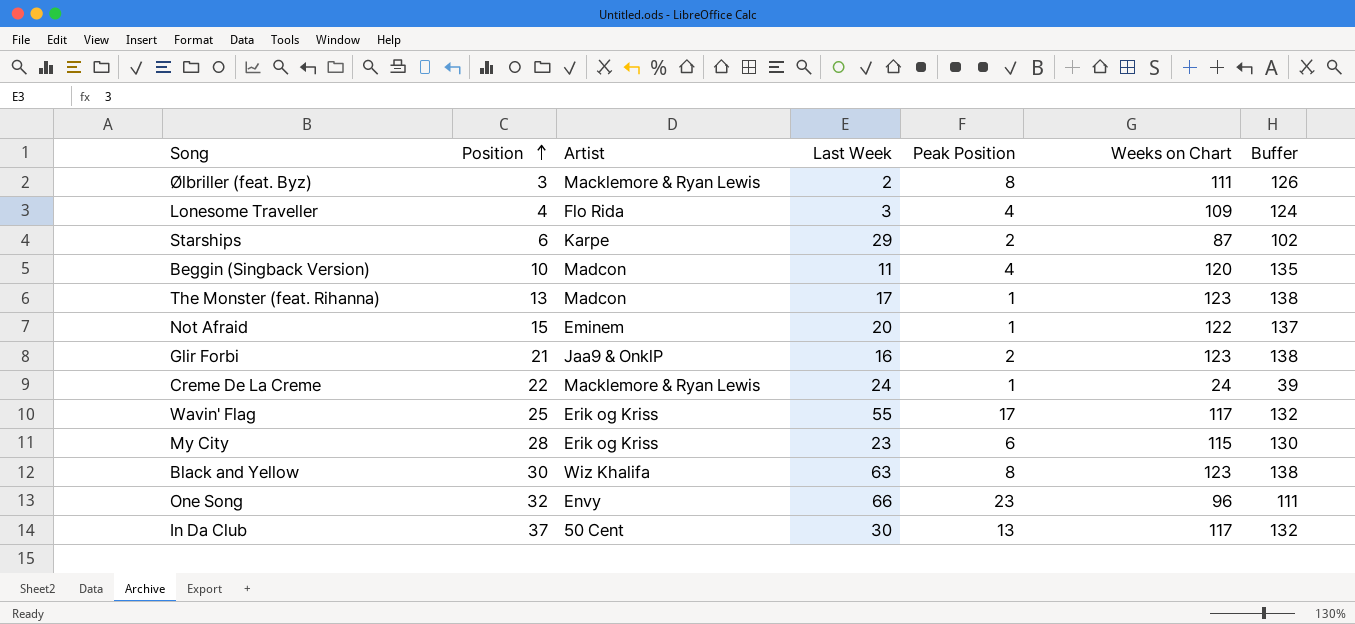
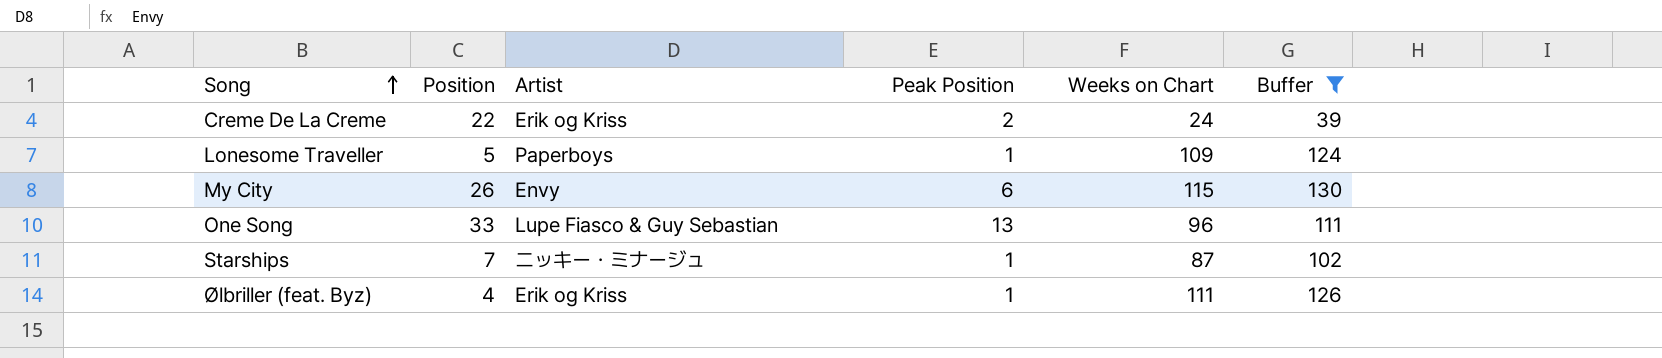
filter: none -> Buffer <= 130
row order: Position ascending -> Song ascending
column Last Week | position: 4 -> none
Creme De La Creme | Artist: Macklemore & Ryan Lewis -> Erik og Kriss
Creme De La Creme | Peak Position: 1 -> 2
Lonesome Traveller | Position: 4 -> 5
Lonesome Traveller | Artist: Flo Rida -> Paperboys
Lonesome Traveller | Peak Position: 4 -> 1
My City | Position: 28 -> 26
My City | Artist: Erik og Kriss -> Envy
One Song | Position: 32 -> 33
One Song | Artist: Envy -> Lupe Fiasco & Guy Sebastian
One Song | Peak Position: 23 -> 13
Starships | Position: 6 -> 7
Starships | Artist: Karpe -> ニッキー・ミナージュ
Starships | Peak Position: 2 -> 1
Ølbriller (feat. Byz) | Position: 3 -> 4
Ølbriller (feat. Byz) | Artist: Macklemore & Ryan Lewis -> Erik og Kriss
Ølbriller (feat. Byz) | Peak Position: 8 -> 1

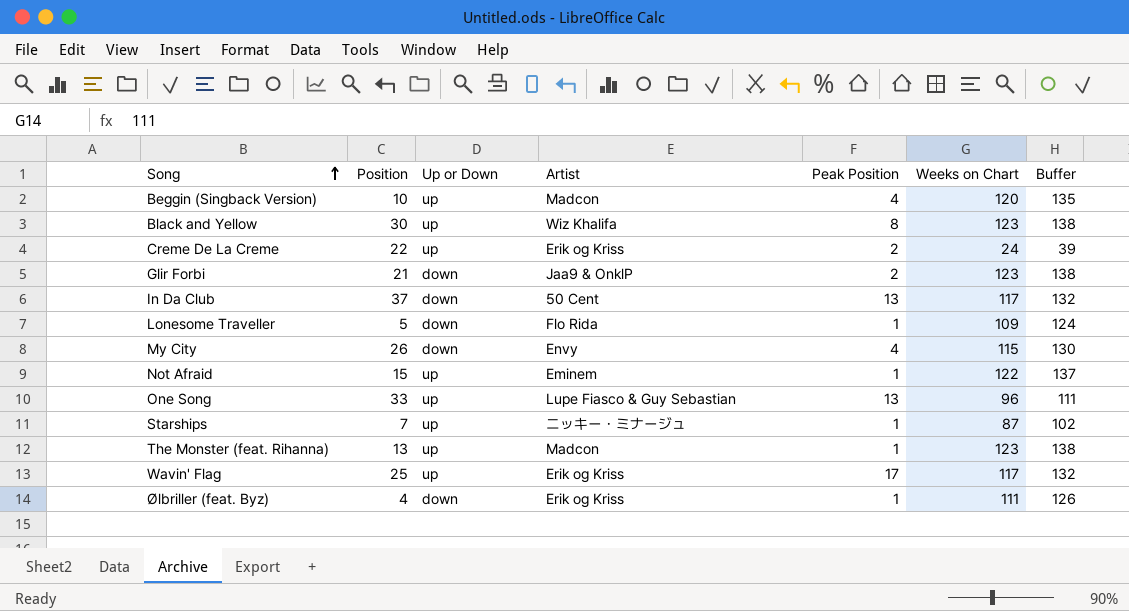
filter: Buffer <= 130 -> none
column Up or Down | position: none -> 3
Lonesome Traveller | Artist: Paperboys -> Flo Rida
My City | Peak Position: 6 -> 4

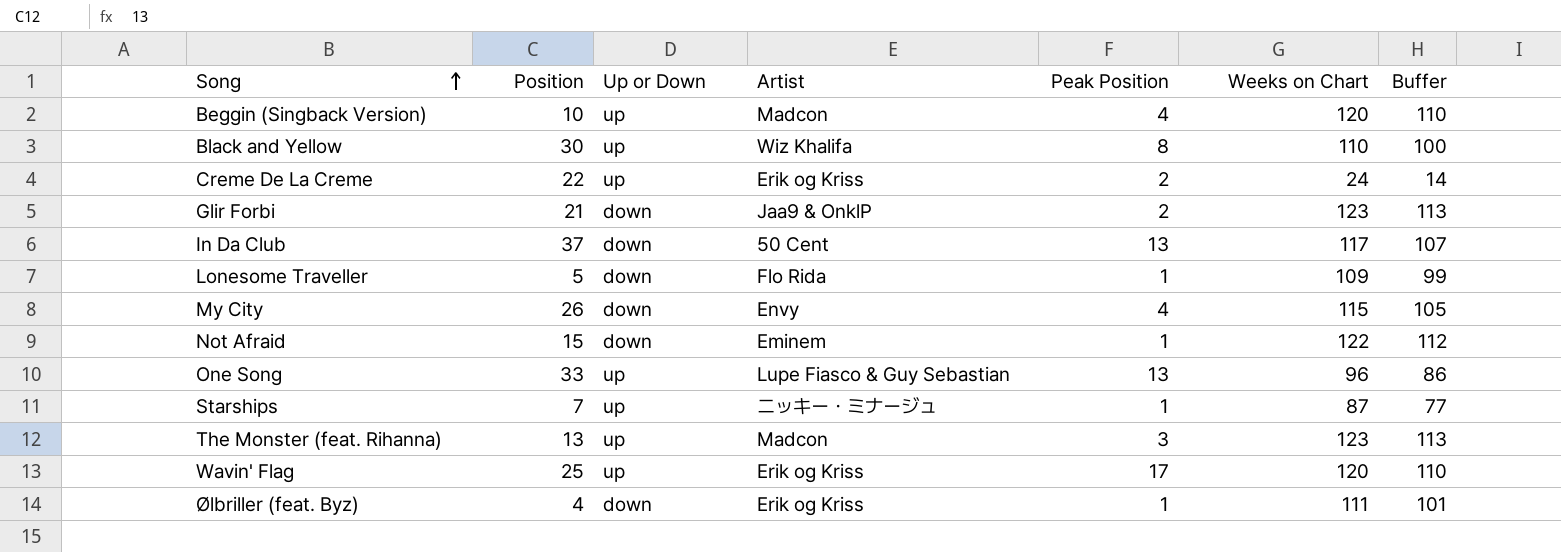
column Buffer | formula: [Weeks on Chart] + 15 -> [Weeks on Chart] - 10
Black and Yellow | Weeks on Chart: 123 -> 110
Not Afraid | Up or Down: up -> down
The Monster (feat. Rihanna) | Peak Position: 1 -> 3
Wavin' Flag | Weeks on Chart: 117 -> 120

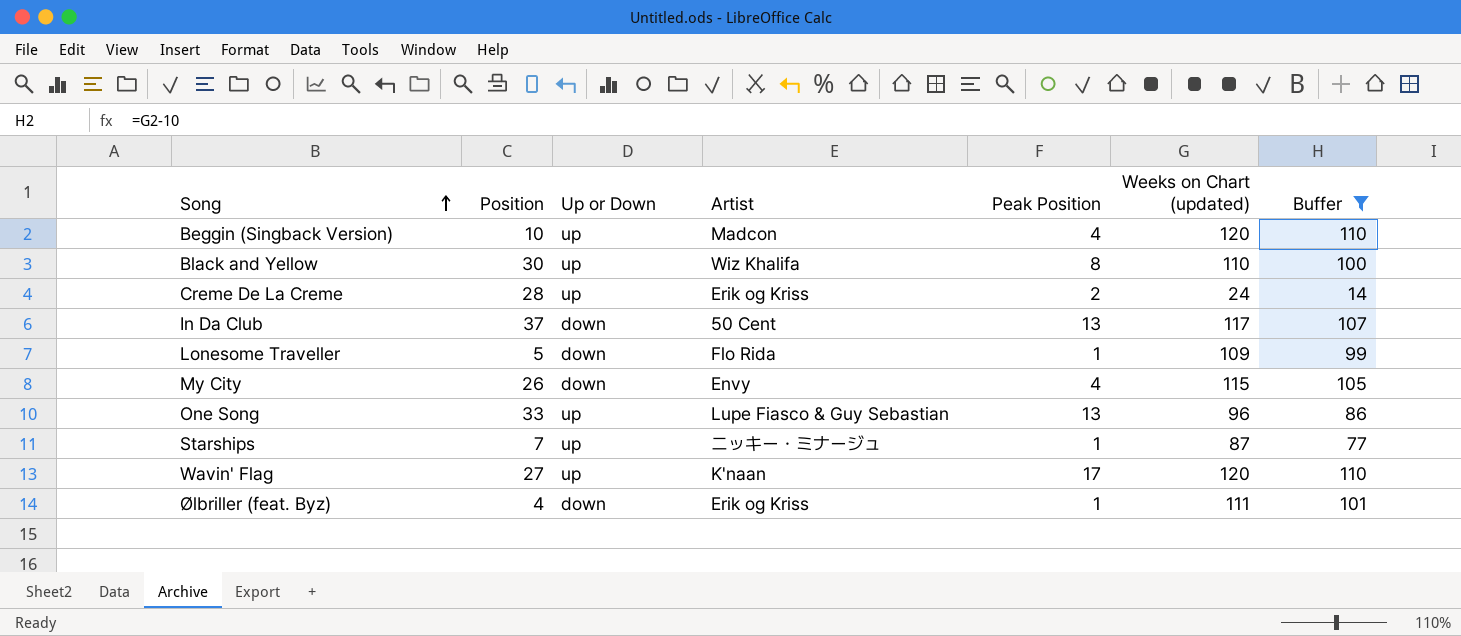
filter: none -> Buffer <= 110
column name: Weeks on Chart -> Weeks on Chart (updated)
Creme De La Creme | Position: 22 -> 28
Wavin' Flag | Position: 25 -> 27
Wavin' Flag | Artist: Erik og Kriss -> K'naan

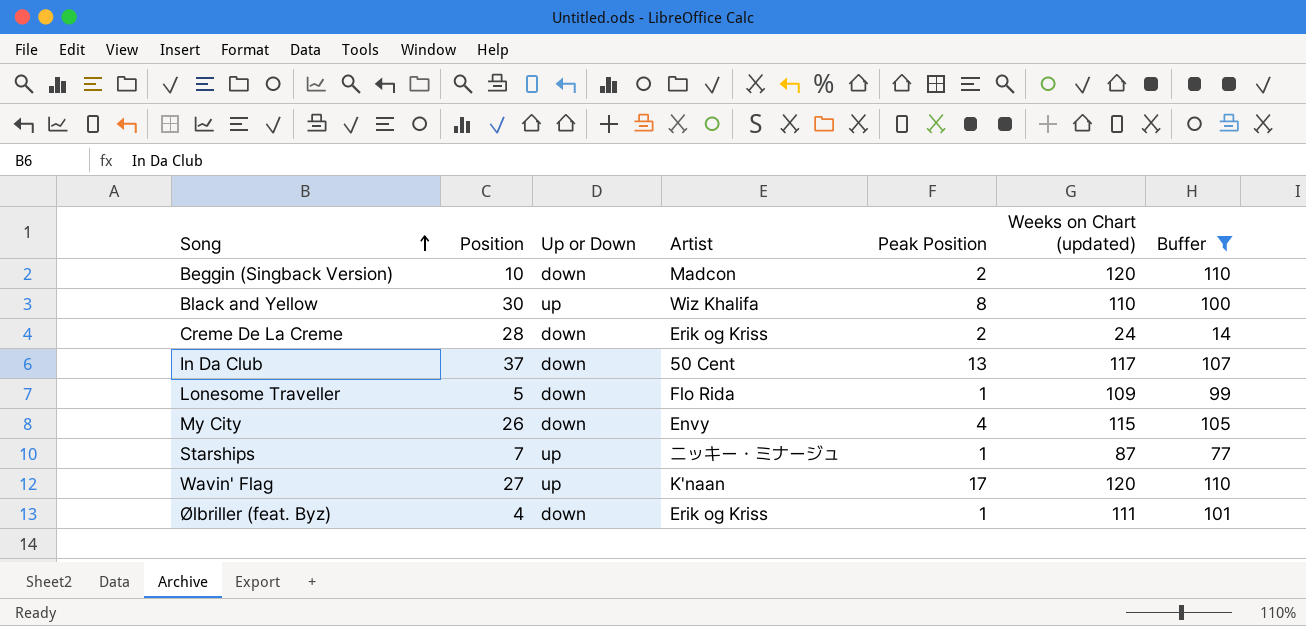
row One Song: 33 | up | Lupe Fiasco & Guy Sebastian | 13 | 96 | 86 -> none
Beggin (Singback Version) | Up or Down: up -> down
Beggin (Singback Version) | Peak Position: 4 -> 2
Creme De La Creme | Up or Down: up -> down

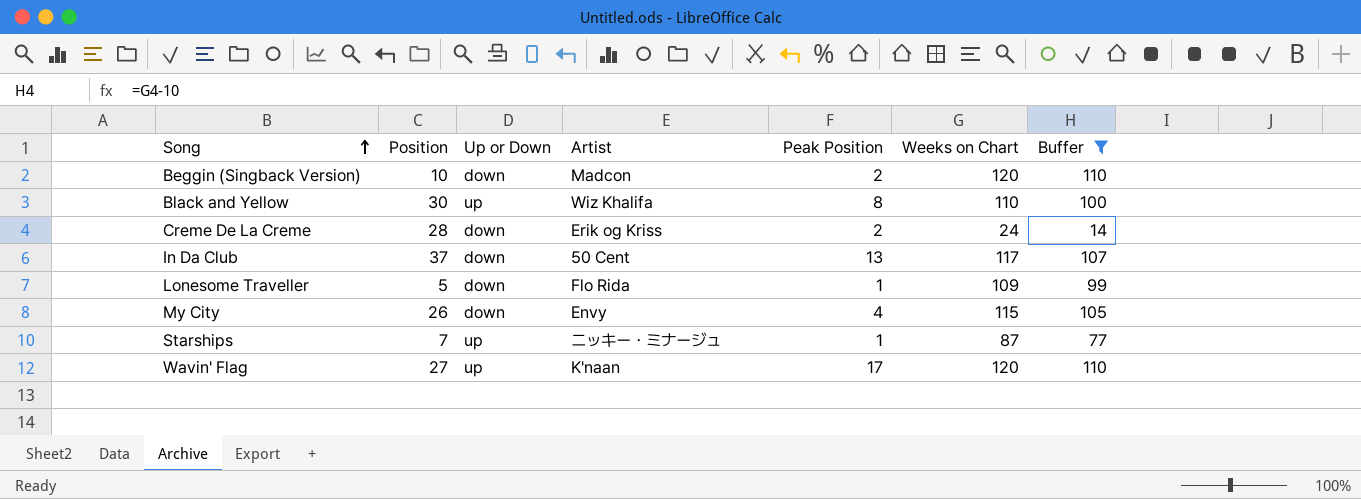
column name: Weeks on Chart (updated) -> Weeks on Chart
row Ølbriller (feat. Byz): 4 | down | Erik og Kriss | 1 | 111 | 101 -> none

